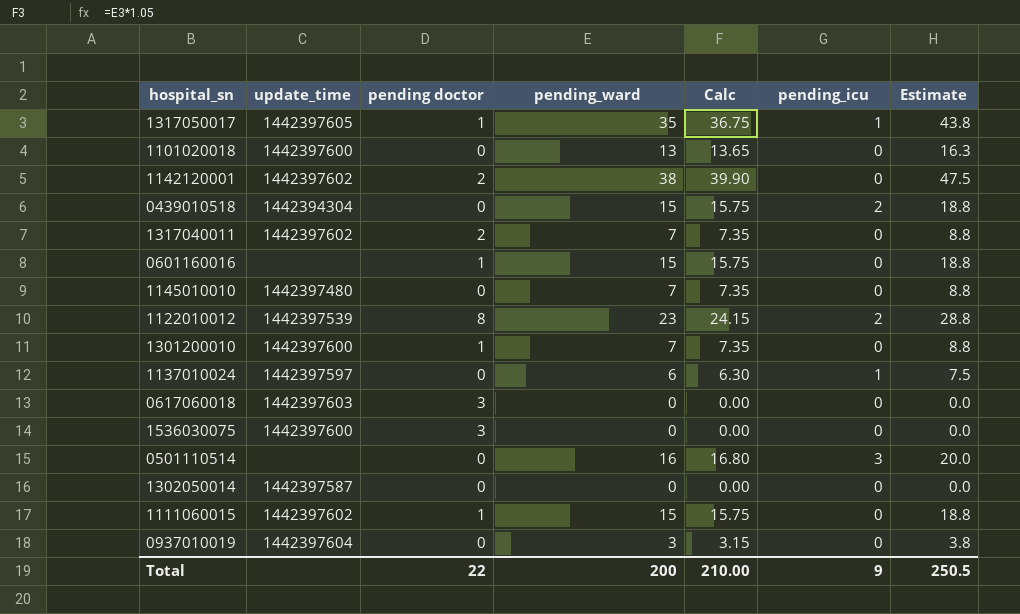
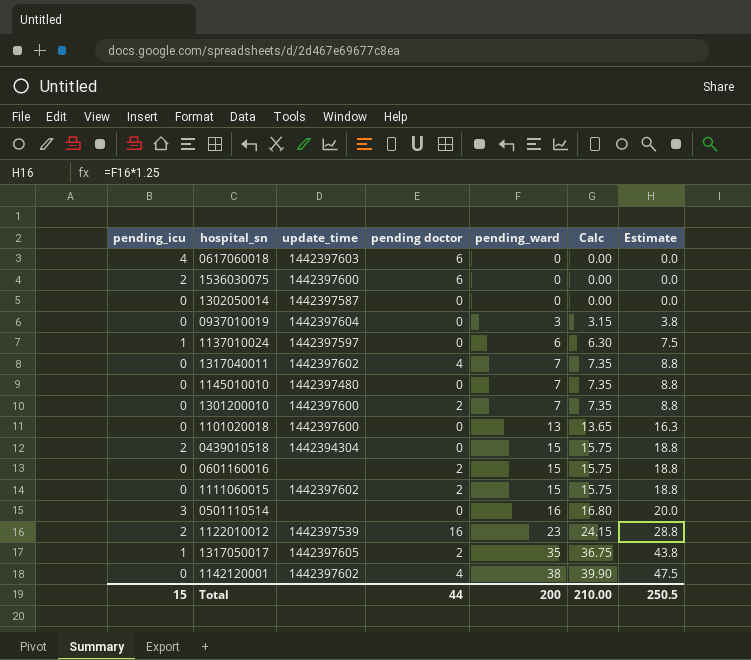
row order: none -> pending_ward ascending
column pending_icu | position: 6 -> 1
0617060018 | pending_icu: 0 -> 4
0617060018 | pending doctor: 3 -> 6
1536030075 | pending_icu: 0 -> 2
1536030075 | pending doctor: 3 -> 6
1317040011 | pending doctor: 2 -> 4
1301200010 | pending doctor: 1 -> 2
0601160016 | pending doctor: 1 -> 2
1111060015 | pending doctor: 1 -> 2
1122010012 | pending doctor: 8 -> 16
1317050017 | pending doctor: 1 -> 2
1142120001 | pending doctor: 2 -> 4
Total | pending_icu: 9 -> 15
Total | pending doctor: 22 -> 44

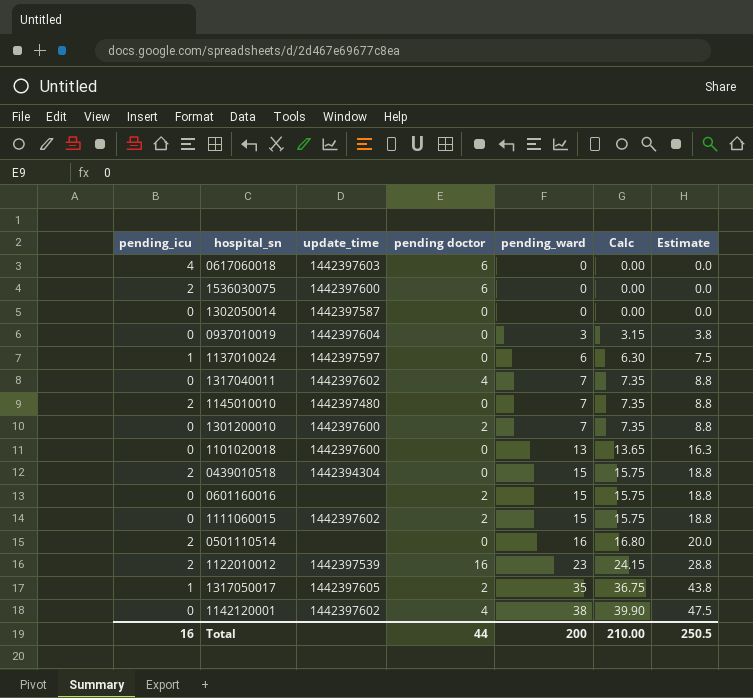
1145010010 | pending_icu: 0 -> 2
0501110514 | pending_icu: 3 -> 2
Total | pending_icu: 15 -> 16

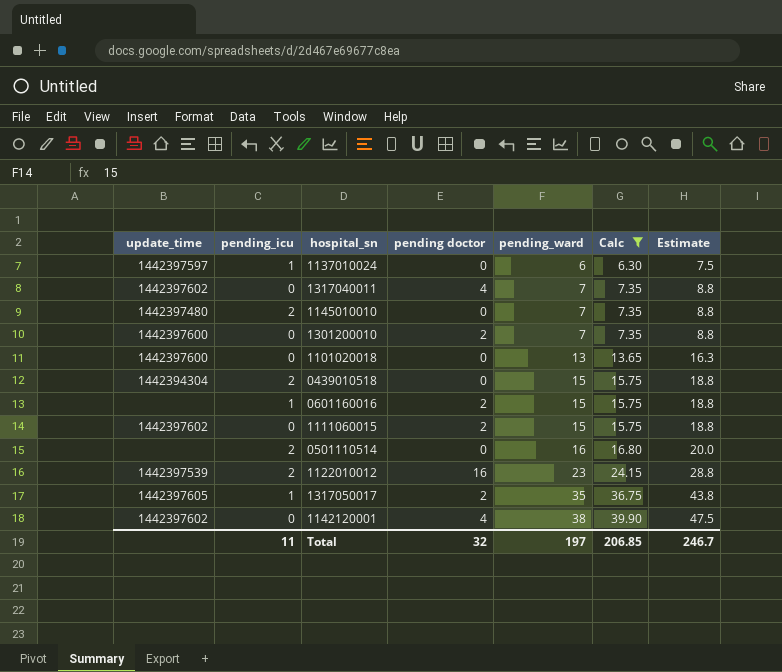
filter: none -> Calc >= 6.30
column update_time | position: 3 -> 1
0601160016 | pending_icu: 0 -> 1
Total | pending_icu: 16 -> 11
Total | pending doctor: 44 -> 32
Total | pending_ward: 200 -> 197
Total | Calc: 210.00 -> 206.85
Total | Estimate: 250.5 -> 246.7

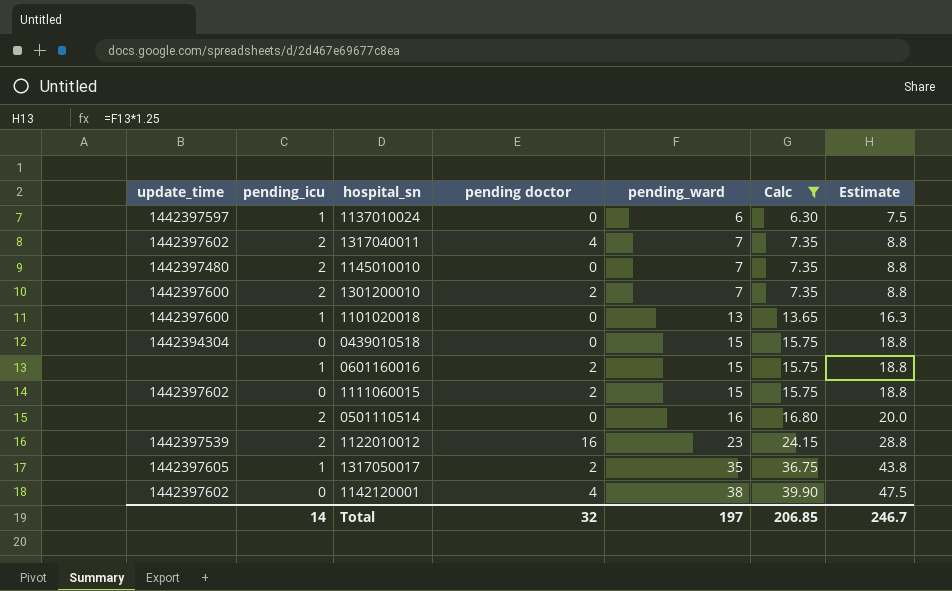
1317040011 | pending_icu: 0 -> 2
1301200010 | pending_icu: 0 -> 2
1101020018 | pending_icu: 0 -> 1
0439010518 | pending_icu: 2 -> 0
Total | pending_icu: 11 -> 14

